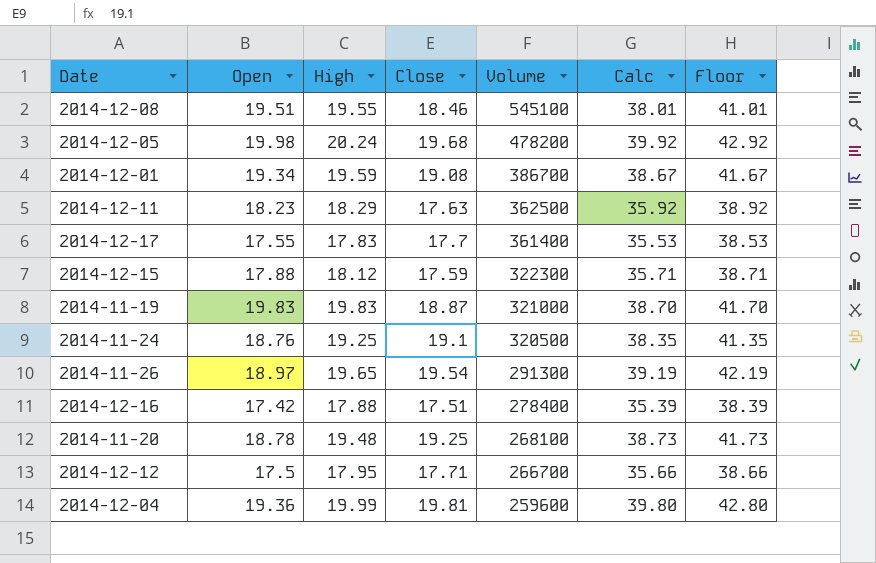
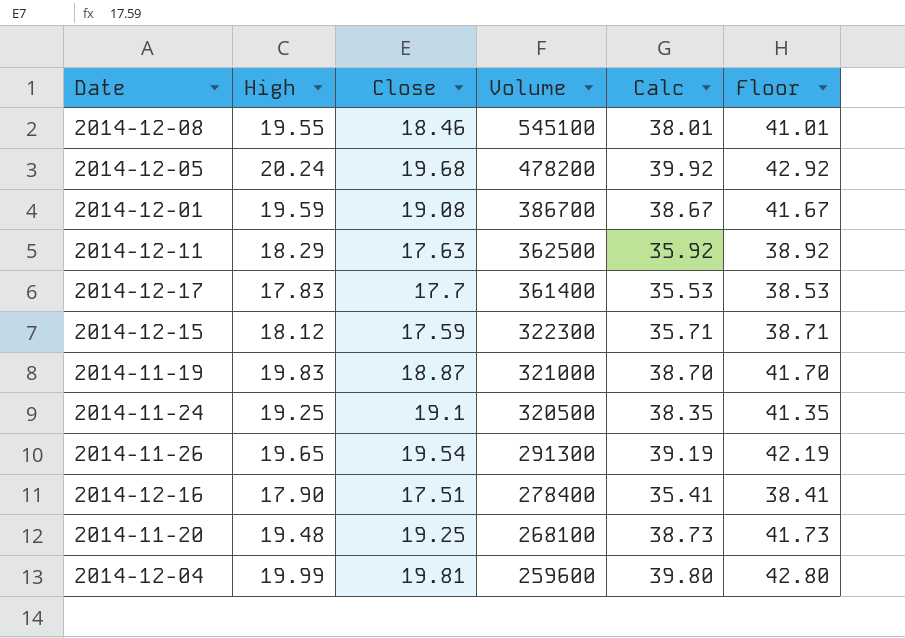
column Open | position: 2 -> none
row 2014-12-12: 17.5 | 17.95 | 17.71 | 266700 | 35.66 | 38.66 -> none
2014-12-16 | High: 17.88 -> 17.90
2014-12-16 | Calc: 35.39 -> 35.41
2014-12-16 | Floor: 38.39 -> 38.41

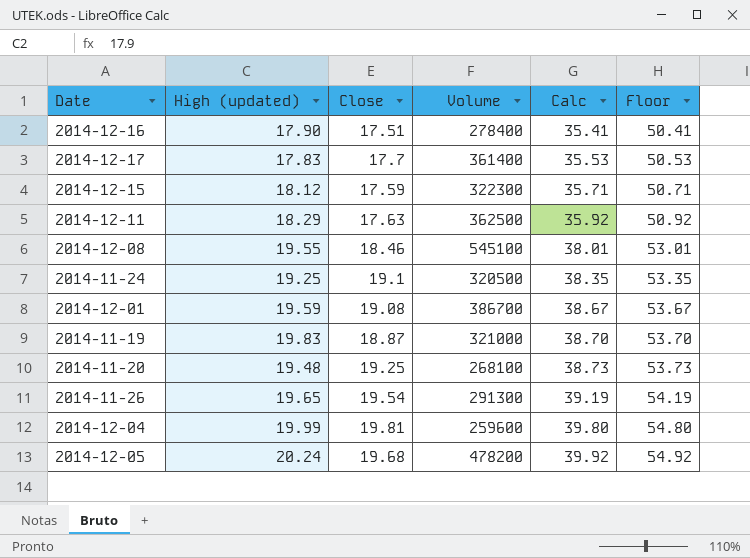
row order: Volume descending -> Calc ascending
column name: High -> High (updated)
column Floor | formula: [Calc] + 3 -> [Calc] + 15

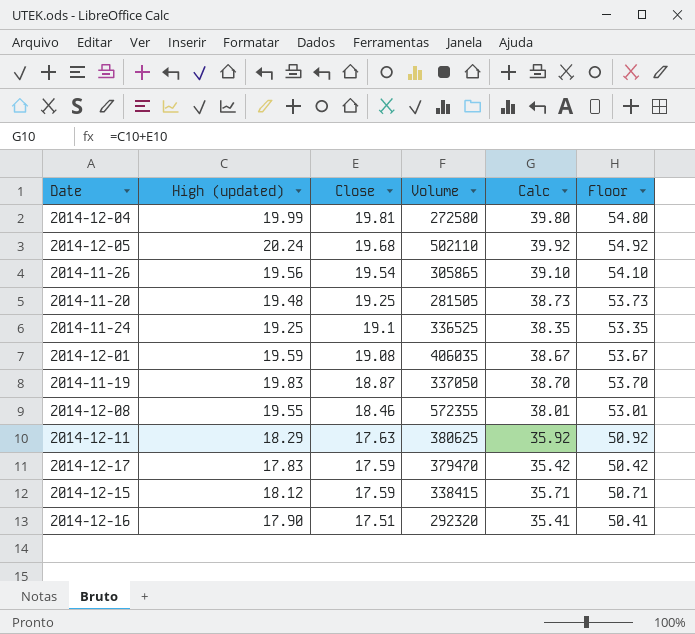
row order: Calc ascending -> Close descending
2014-12-04 | Volume: 259600 -> 272580
2014-12-05 | Volume: 478200 -> 502110
2014-11-26 | High (updated): 19.65 -> 19.56
2014-11-26 | Volume: 291300 -> 305865
2014-11-26 | Calc: 39.19 -> 39.10
2014-11-26 | Floor: 54.19 -> 54.10
2014-11-20 | Volume: 268100 -> 281505
2014-11-24 | Volume: 320500 -> 336525
2014-12-01 | Volume: 386700 -> 406035
2014-11-19 | Volume: 321000 -> 337050
2014-12-08 | Volume: 545100 -> 572355
2014-12-11 | Volume: 362500 -> 380625
2014-12-17 | Close: 17.7 -> 17.59
2014-12-17 | Volume: 361400 -> 379470
2014-12-17 | Calc: 35.53 -> 35.42
2014-12-17 | Floor: 50.53 -> 50.42
2014-12-15 | Volume: 322300 -> 338415
2014-12-16 | Volume: 278400 -> 292320

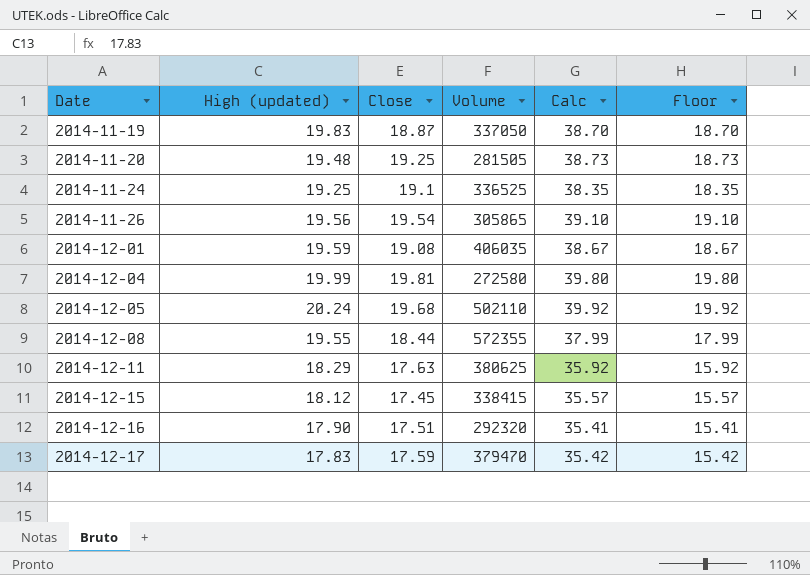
row order: Close descending -> Date ascending
column Floor | formula: [Calc] + 15 -> [Calc] - 20
2014-12-08 | Close: 18.46 -> 18.44
2014-12-08 | Calc: 38.01 -> 37.99
2014-12-15 | Close: 17.59 -> 17.45
2014-12-15 | Calc: 35.71 -> 35.57

